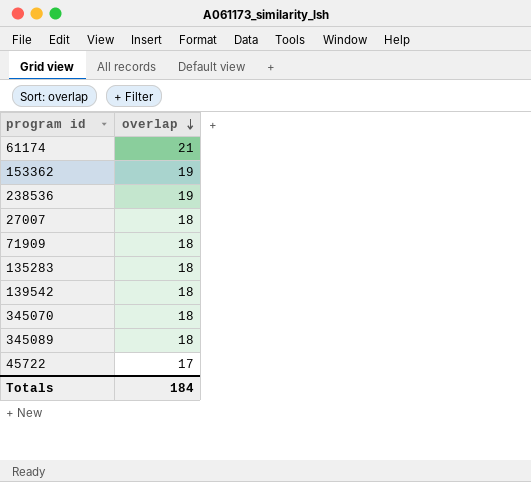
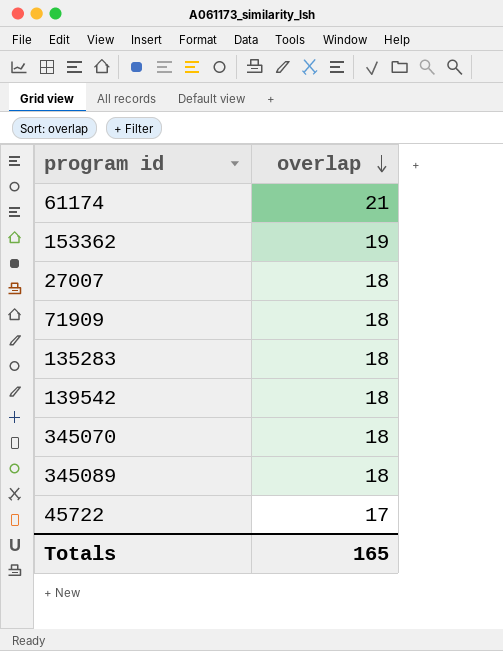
row 238536: 19 -> none
Totals | overlap: 184 -> 165

